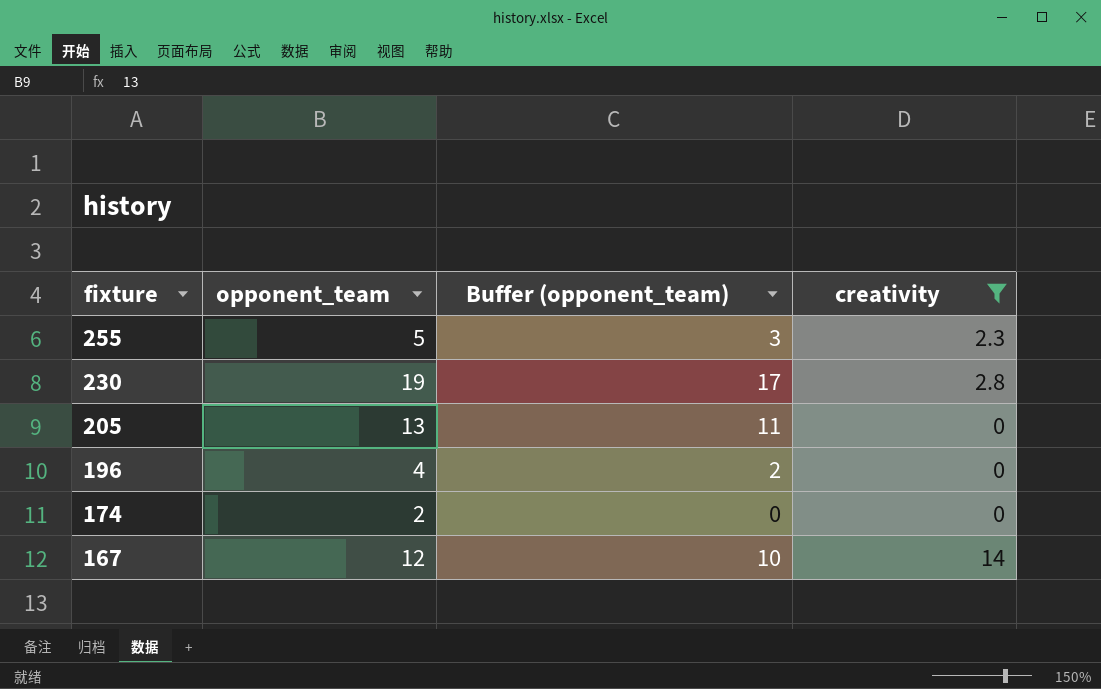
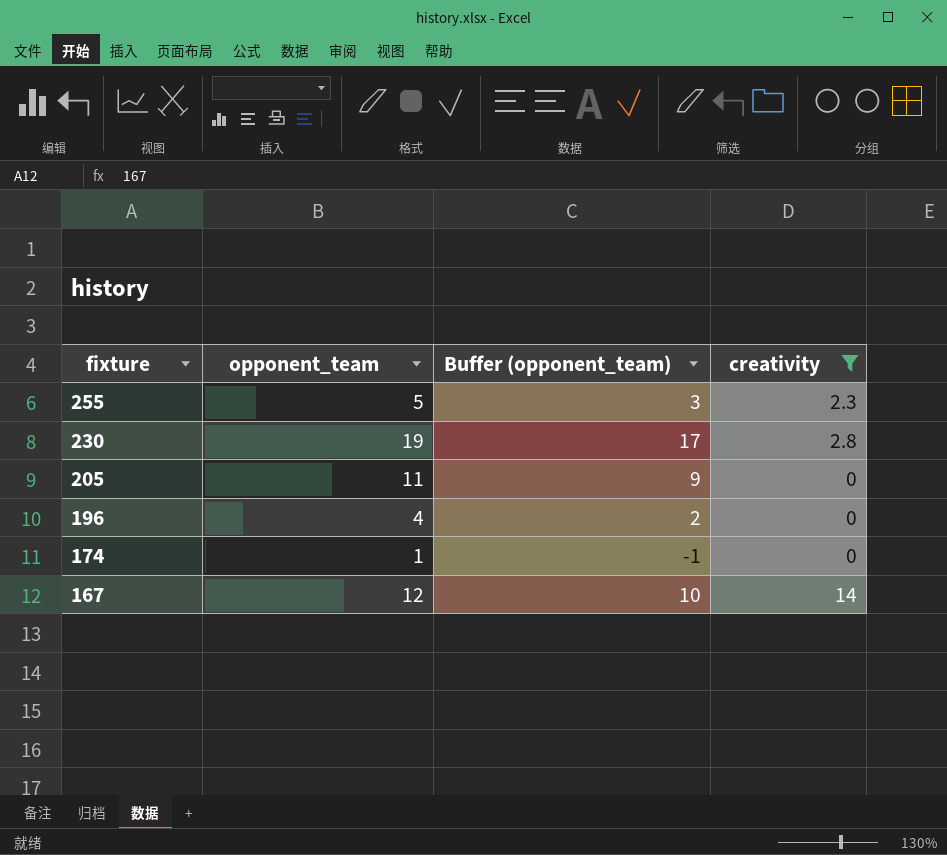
205 | opponent_team: 13 -> 11
205 | Buffer (opponent_team): 11 -> 9
174 | opponent_team: 2 -> 1
174 | Buffer (opponent_team): 0 -> -1

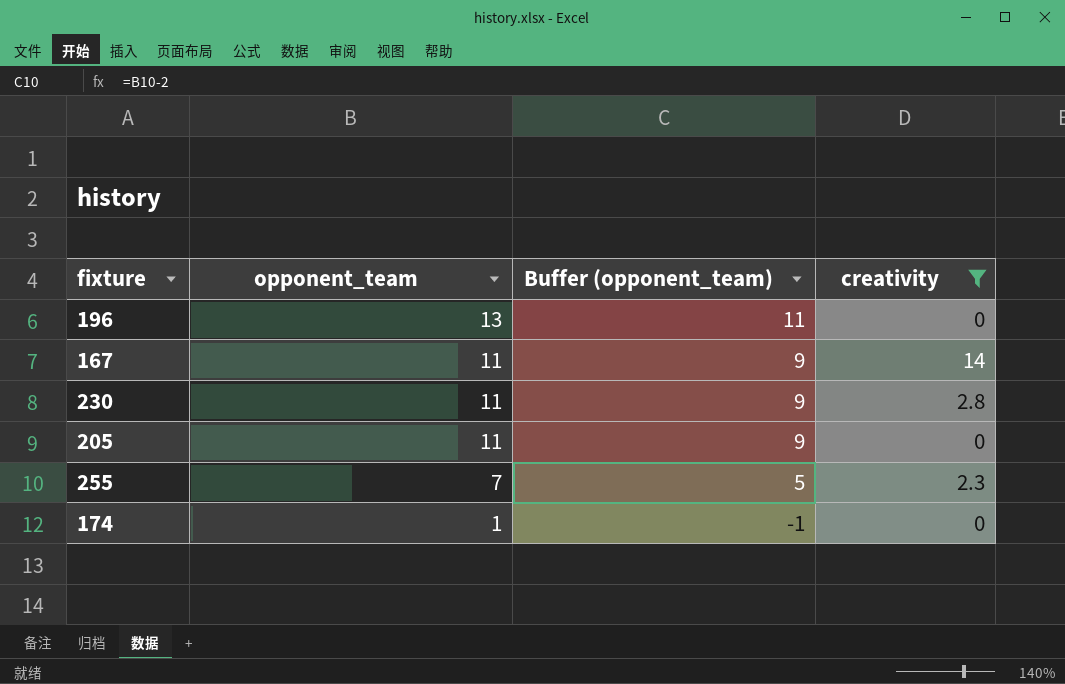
row order: fixture descending -> opponent_team descending
196 | opponent_team: 4 -> 13
196 | Buffer (opponent_team): 2 -> 11
167 | opponent_team: 12 -> 11
167 | Buffer (opponent_team): 10 -> 9
230 | opponent_team: 19 -> 11
230 | Buffer (opponent_team): 17 -> 9
255 | opponent_team: 5 -> 7
255 | Buffer (opponent_team): 3 -> 5

